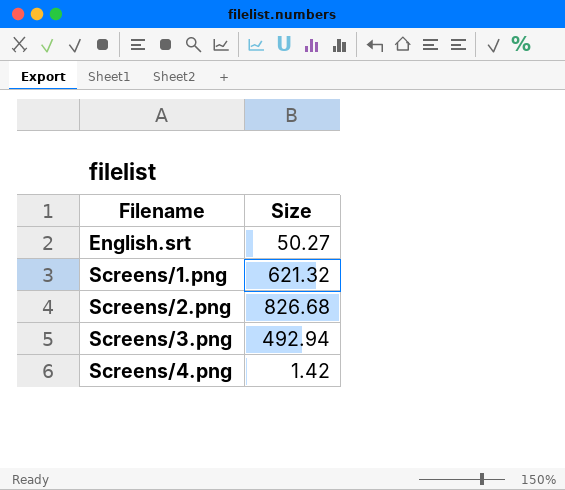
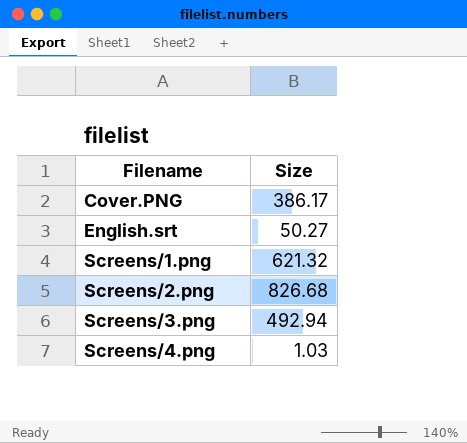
row Cover.PNG: none -> 386.17
Screens/4.png | Size: 1.42 -> 1.03

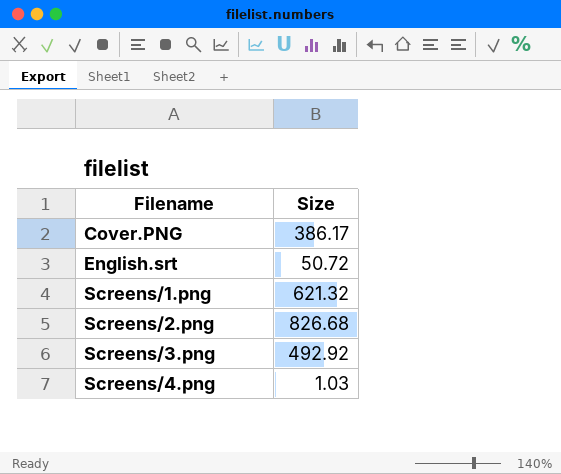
English.srt | Size: 50.27 -> 50.72
Screens/3.png | Size: 492.94 -> 492.92

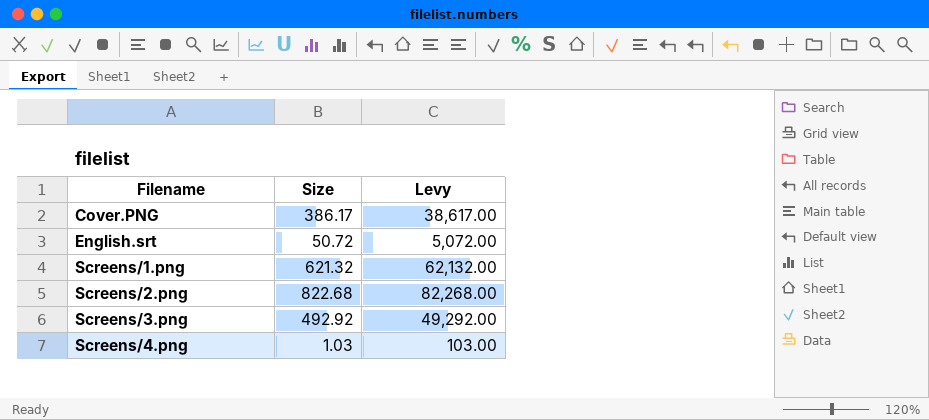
column Levy | formula: none -> [Size] * 100
Screens/2.png | Size: 826.68 -> 822.68

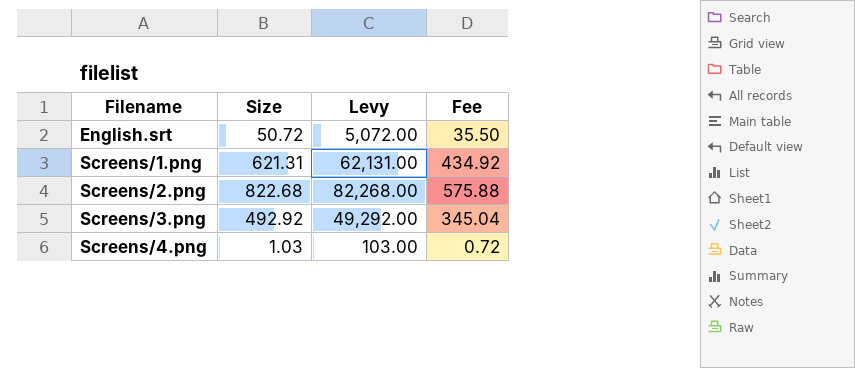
column Fee | formula: none -> [Size] * 0.7
row Cover.PNG: 386.17 | 38,617.00 -> none
Screens/1.png | Size: 621.32 -> 621.31
Screens/1.png | Levy: 62,132.00 -> 62,131.00

